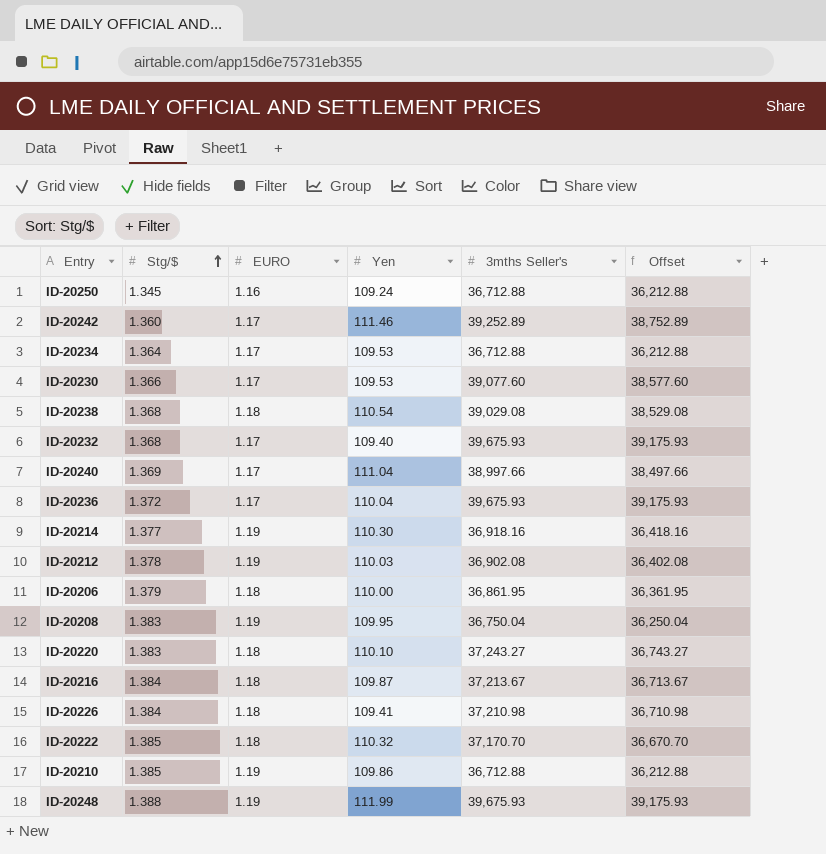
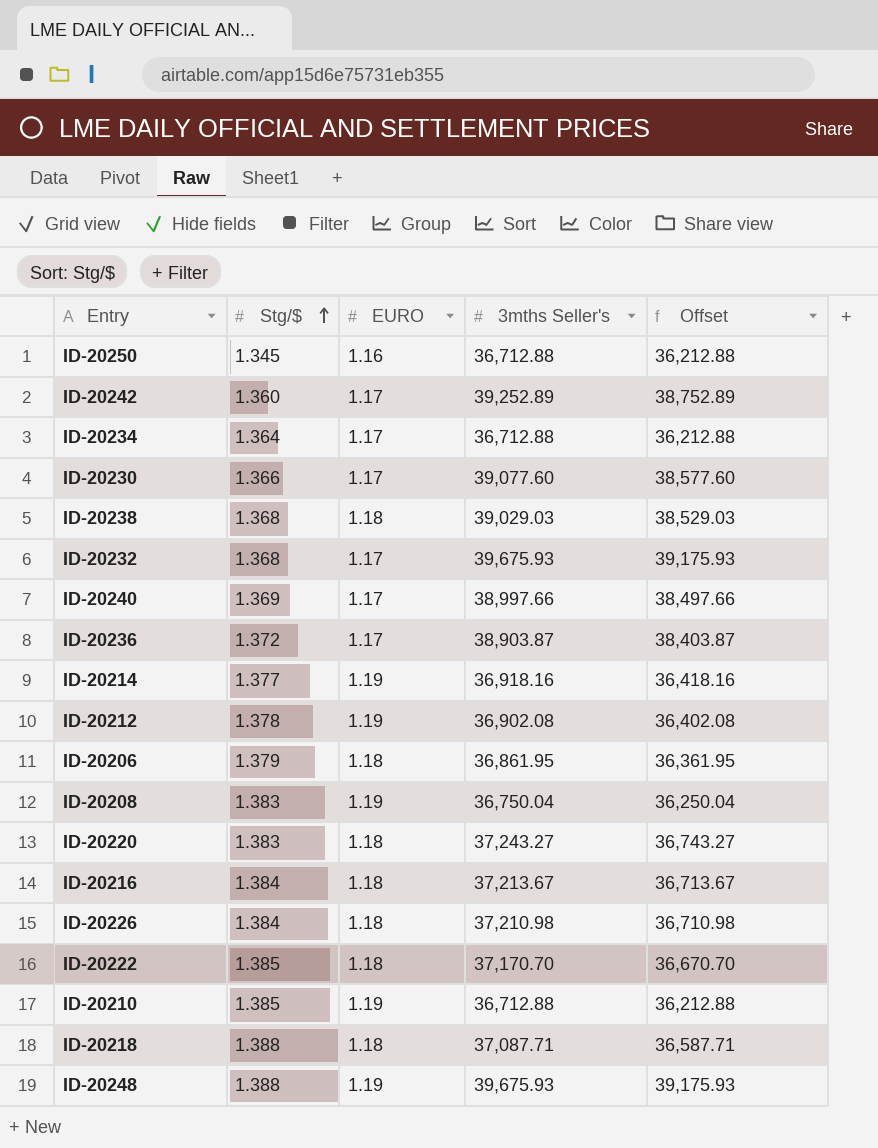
column Yen | position: 4 -> none
ID-20238 | 3mths Seller's: 39,029.08 -> 39,029.03
ID-20238 | Offset: 38,529.08 -> 38,529.03
ID-20236 | 3mths Seller's: 39,675.93 -> 38,903.87
ID-20236 | Offset: 39,175.93 -> 38,403.87
row ID-20218: none -> 1.388 | 1.18 | 37,087.71 | 36,587.71

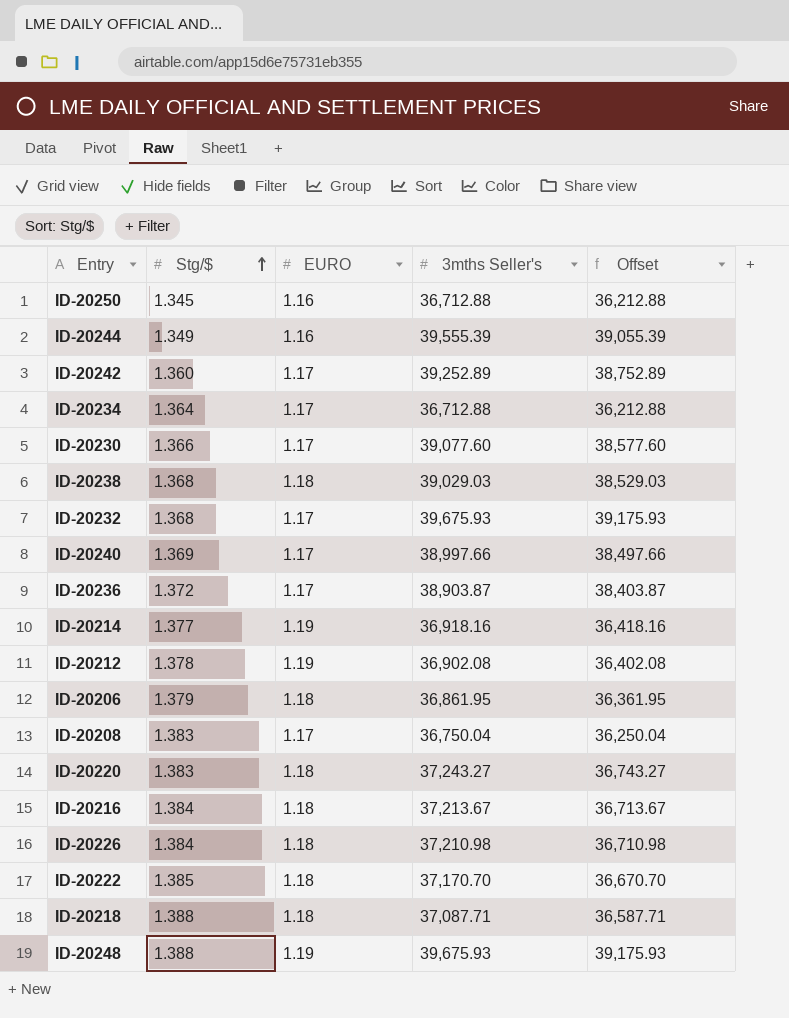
row ID-20210: 1.385 | 1.19 | 36,712.88 | 36,212.88 -> none
row ID-20244: none -> 1.349 | 1.16 | 39,555.39 | 39,055.39
ID-20208 | EURO: 1.19 -> 1.17

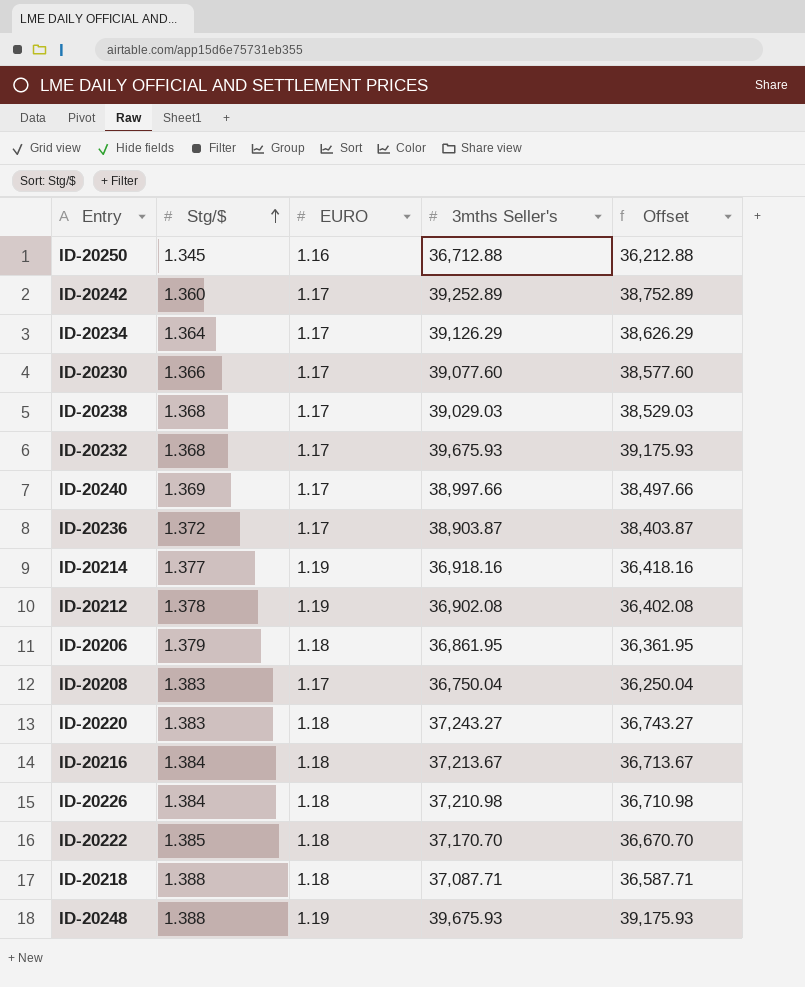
row ID-20244: 1.349 | 1.16 | 39,555.39 | 39,055.39 -> none
ID-20234 | 3mths Seller's: 36,712.88 -> 39,126.29
ID-20234 | Offset: 36,212.88 -> 38,626.29
ID-20238 | EURO: 1.18 -> 1.17

